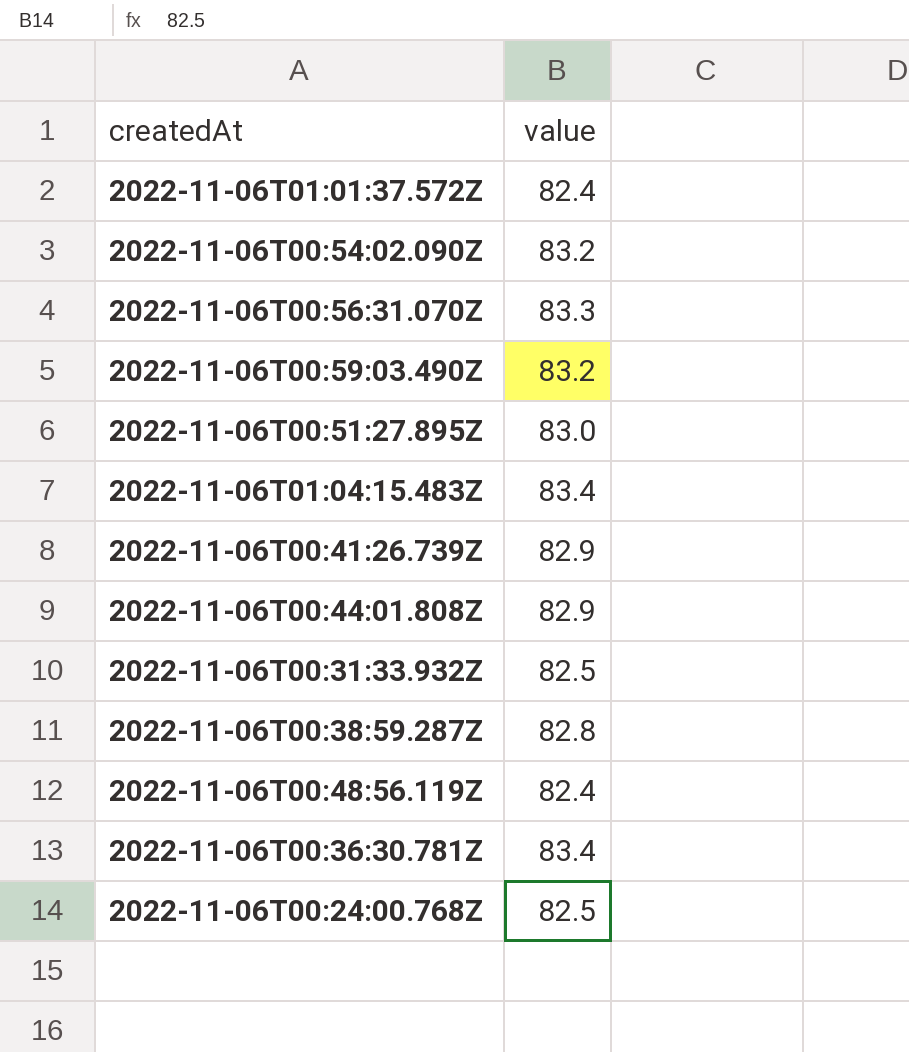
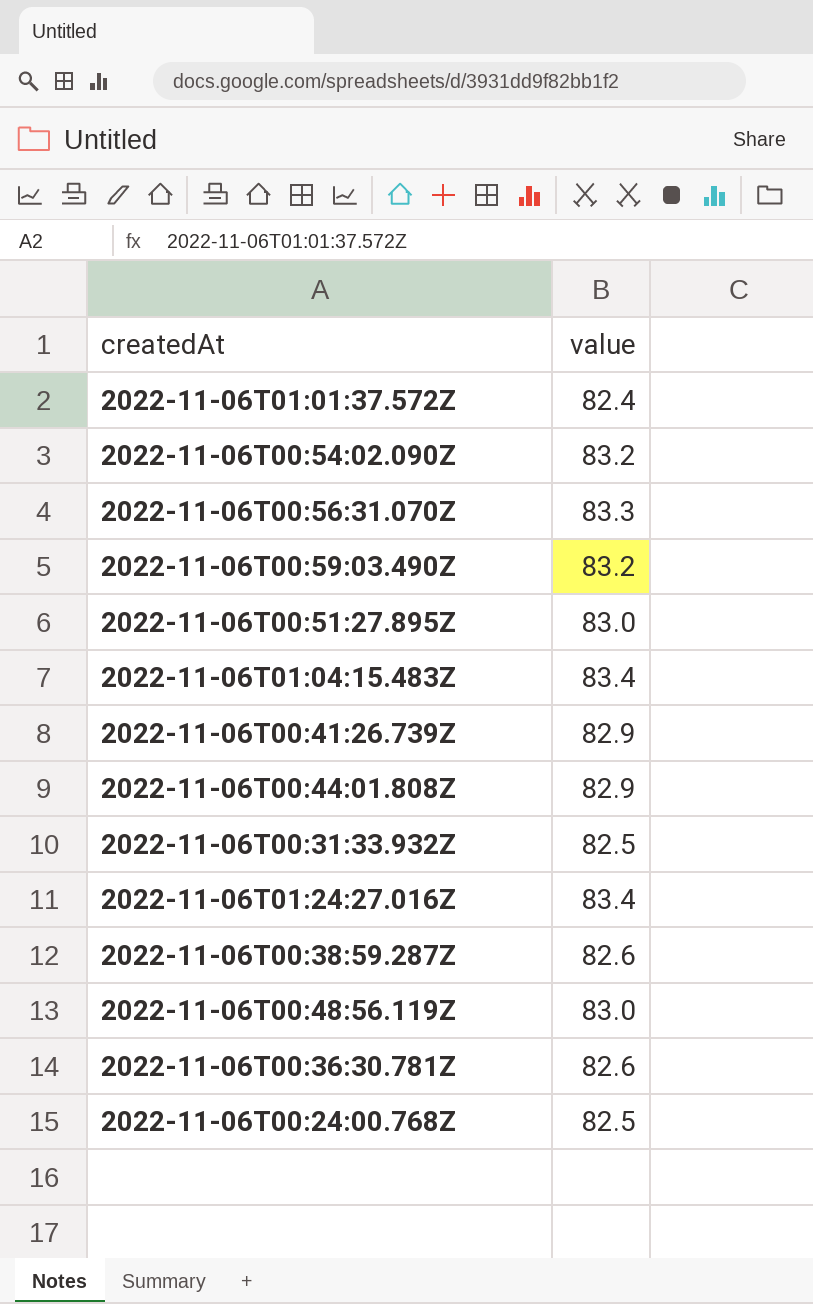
row 2022-11-06T01:24:27.016Z: none -> 83.4
2022-11-06T00:38:59.287Z | value: 82.8 -> 82.6
2022-11-06T00:48:56.119Z | value: 82.4 -> 83.0
2022-11-06T00:36:30.781Z | value: 83.4 -> 82.6

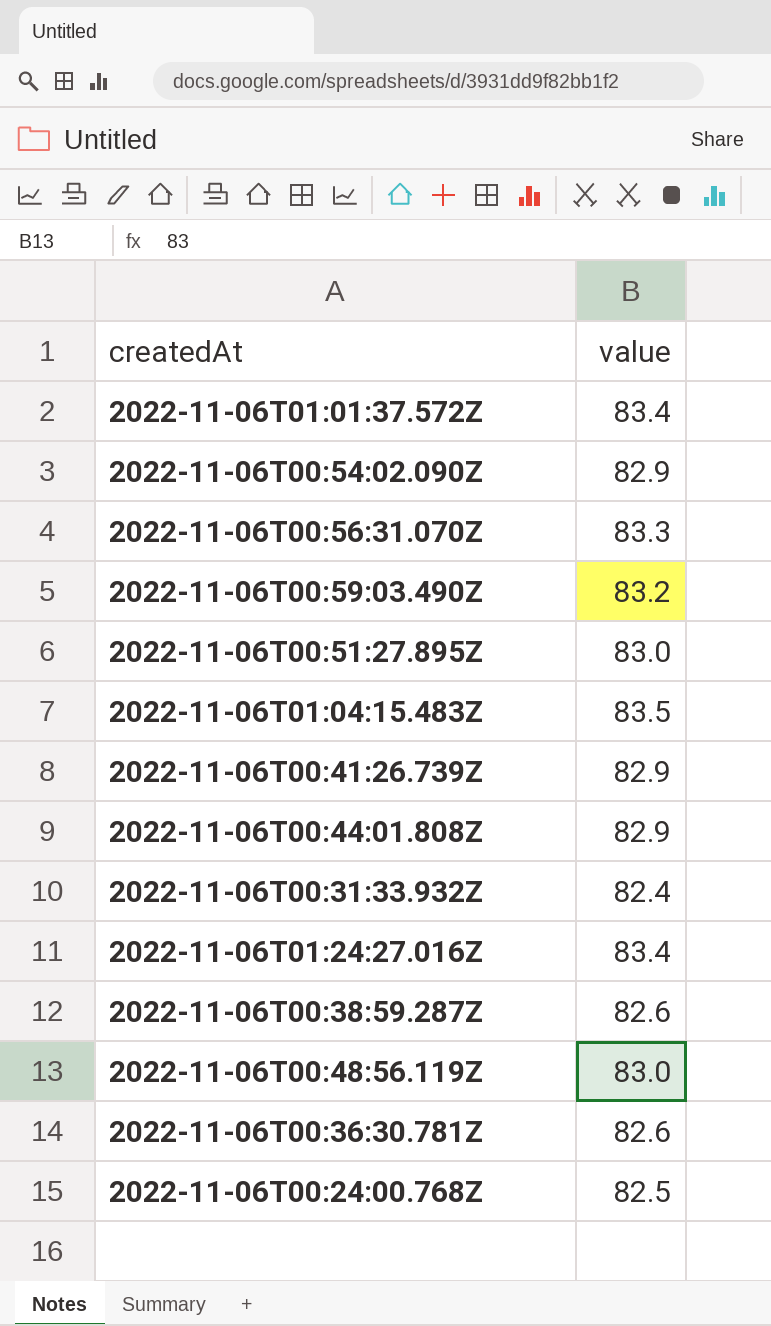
2022-11-06T01:01:37.572Z | value: 82.4 -> 83.4
2022-11-06T00:54:02.090Z | value: 83.2 -> 82.9
2022-11-06T01:04:15.483Z | value: 83.4 -> 83.5
2022-11-06T00:31:33.932Z | value: 82.5 -> 82.4

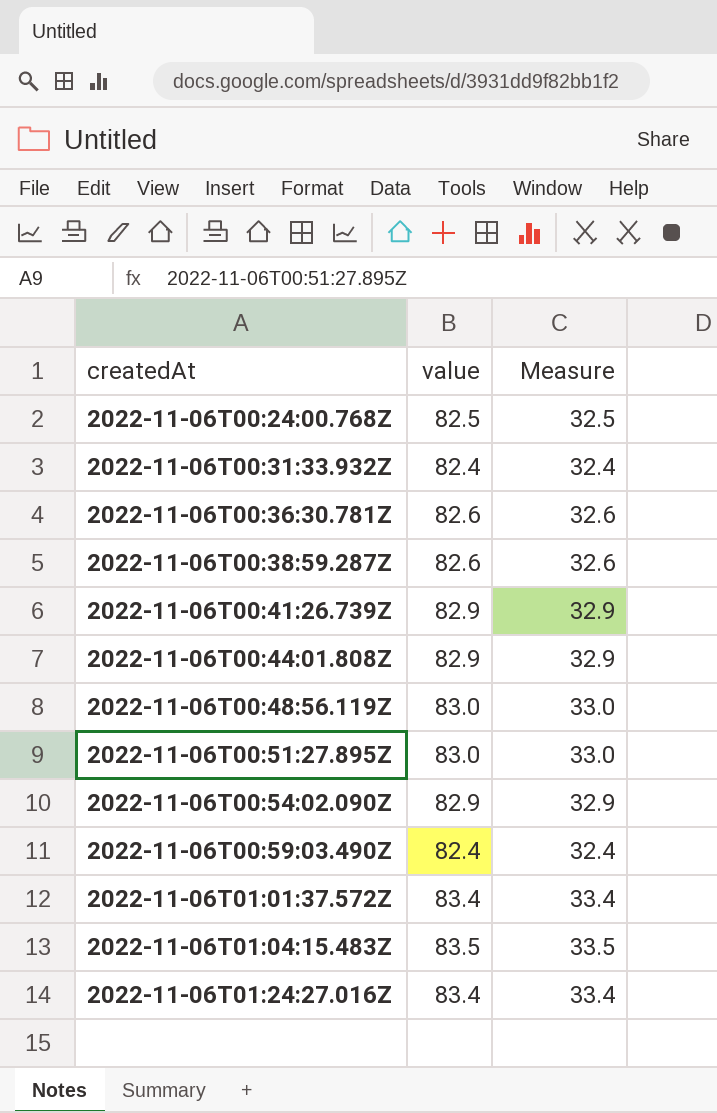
row order: none -> createdAt ascending
column Measure | formula: none -> [value] - 50
row 2022-11-06T00:56:31.070Z: 83.3 -> none
2022-11-06T00:59:03.490Z | value: 83.2 -> 82.4

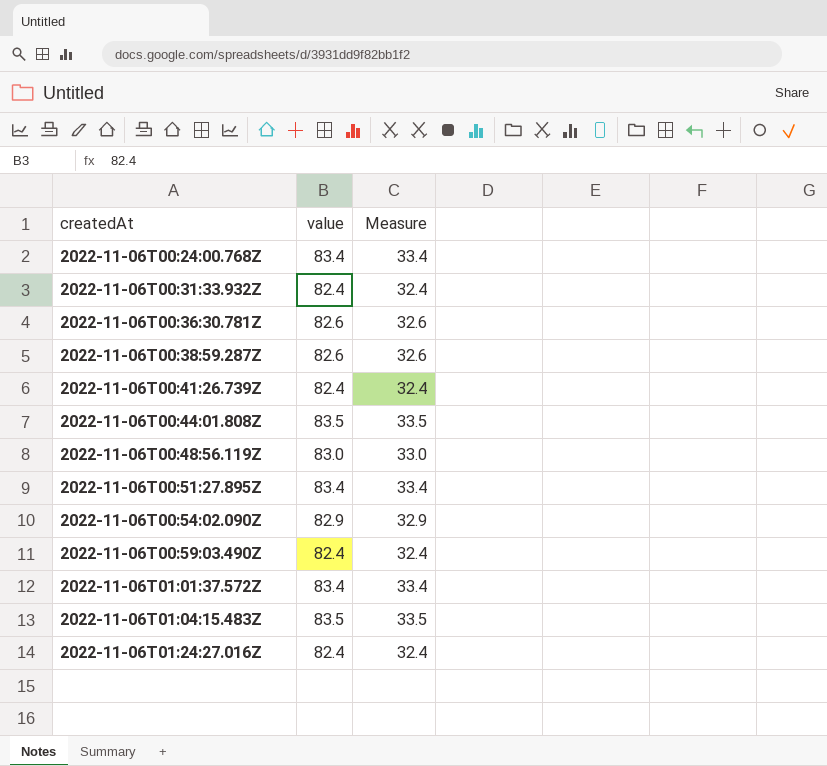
2022-11-06T00:24:00.768Z | value: 82.5 -> 83.4
2022-11-06T00:24:00.768Z | Measure: 32.5 -> 33.4
2022-11-06T00:41:26.739Z | value: 82.9 -> 82.4
2022-11-06T00:41:26.739Z | Measure: 32.9 -> 32.4
2022-11-06T00:44:01.808Z | value: 82.9 -> 83.5
2022-11-06T00:44:01.808Z | Measure: 32.9 -> 33.5
2022-11-06T00:51:27.895Z | value: 83.0 -> 83.4
2022-11-06T00:51:27.895Z | Measure: 33.0 -> 33.4
2022-11-06T01:24:27.016Z | value: 83.4 -> 82.4
2022-11-06T01:24:27.016Z | Measure: 33.4 -> 32.4

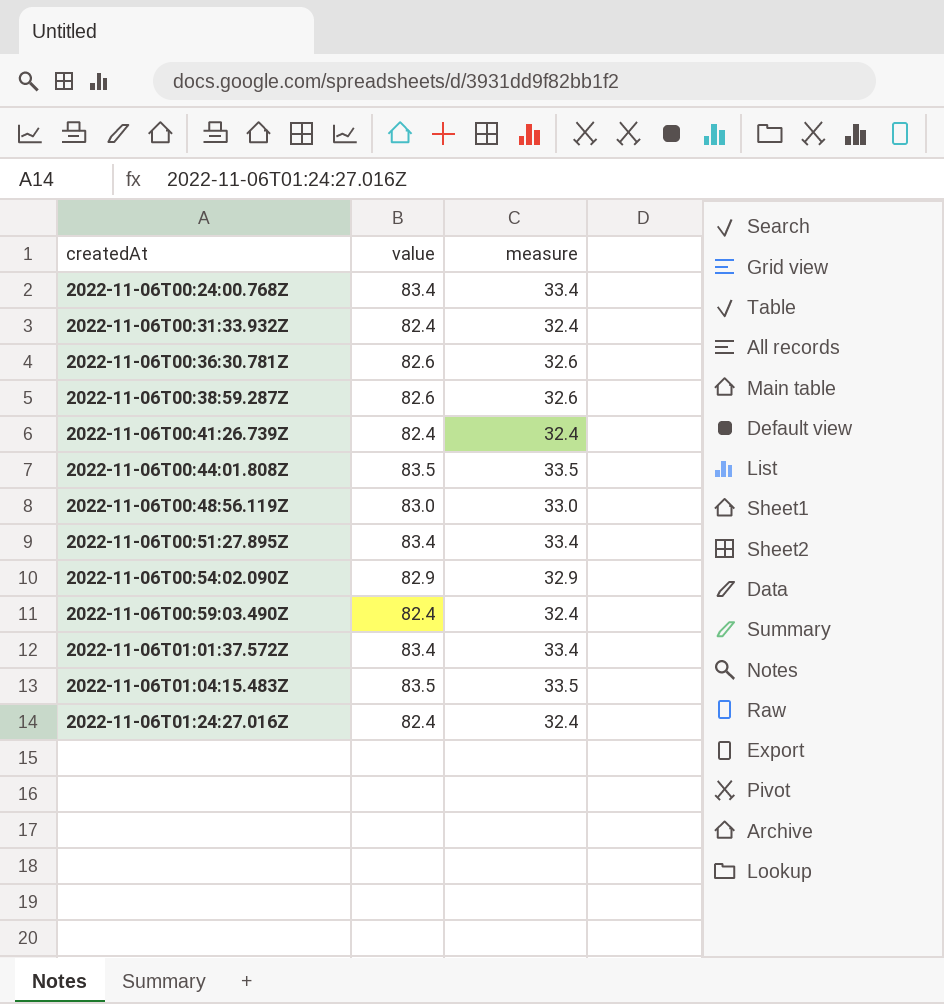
column name: Measure -> measure

